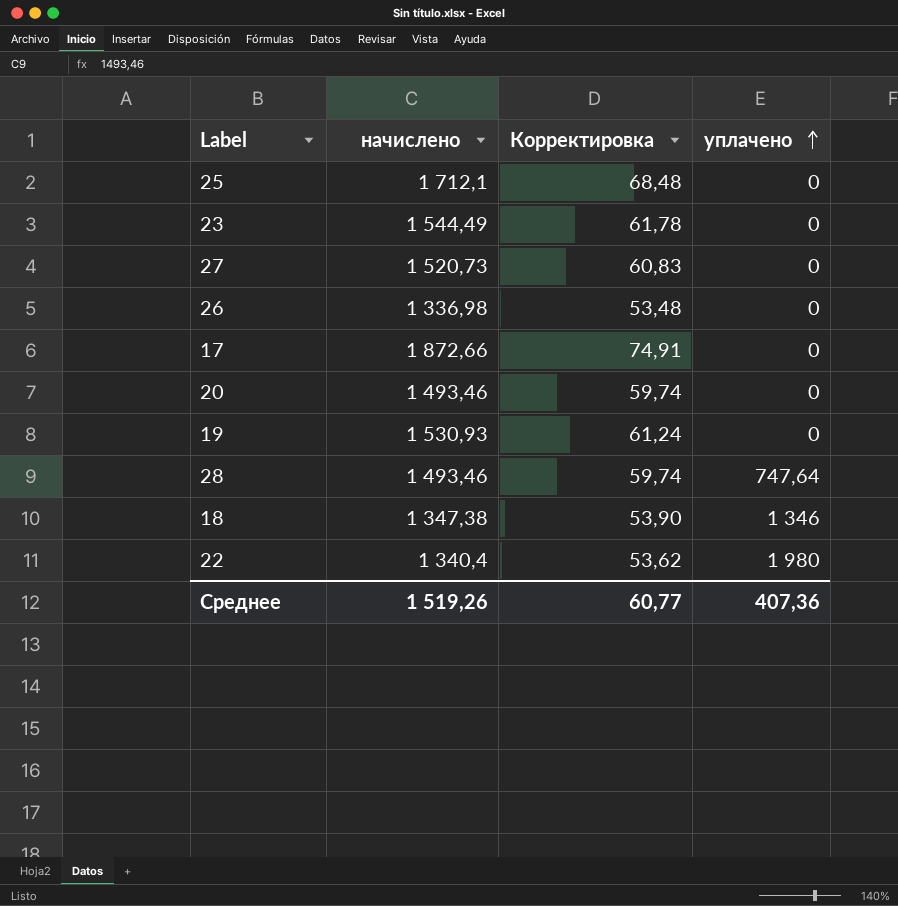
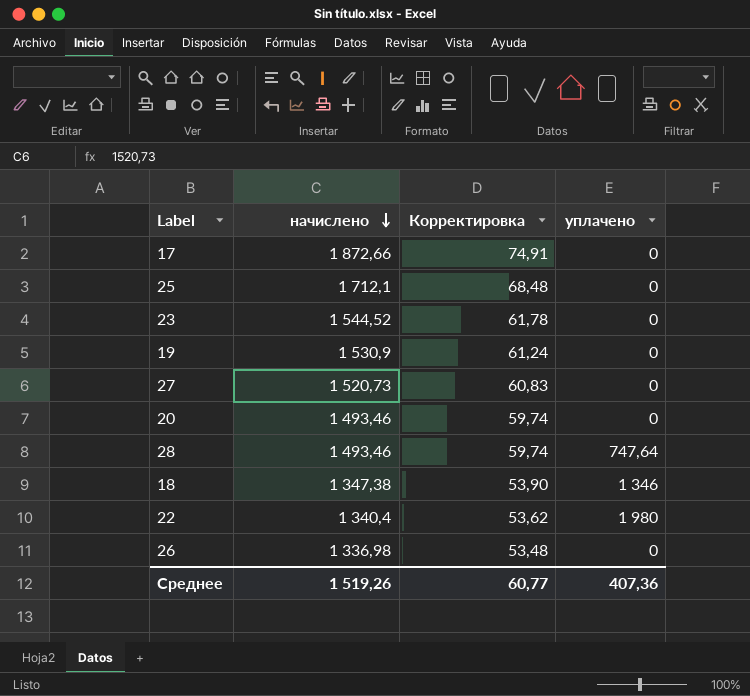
row order: уплачено ascending -> начислено descending
23 | начислено: 1 544,49 -> 1 544,52
19 | начислено: 1 530,93 -> 1 530,9

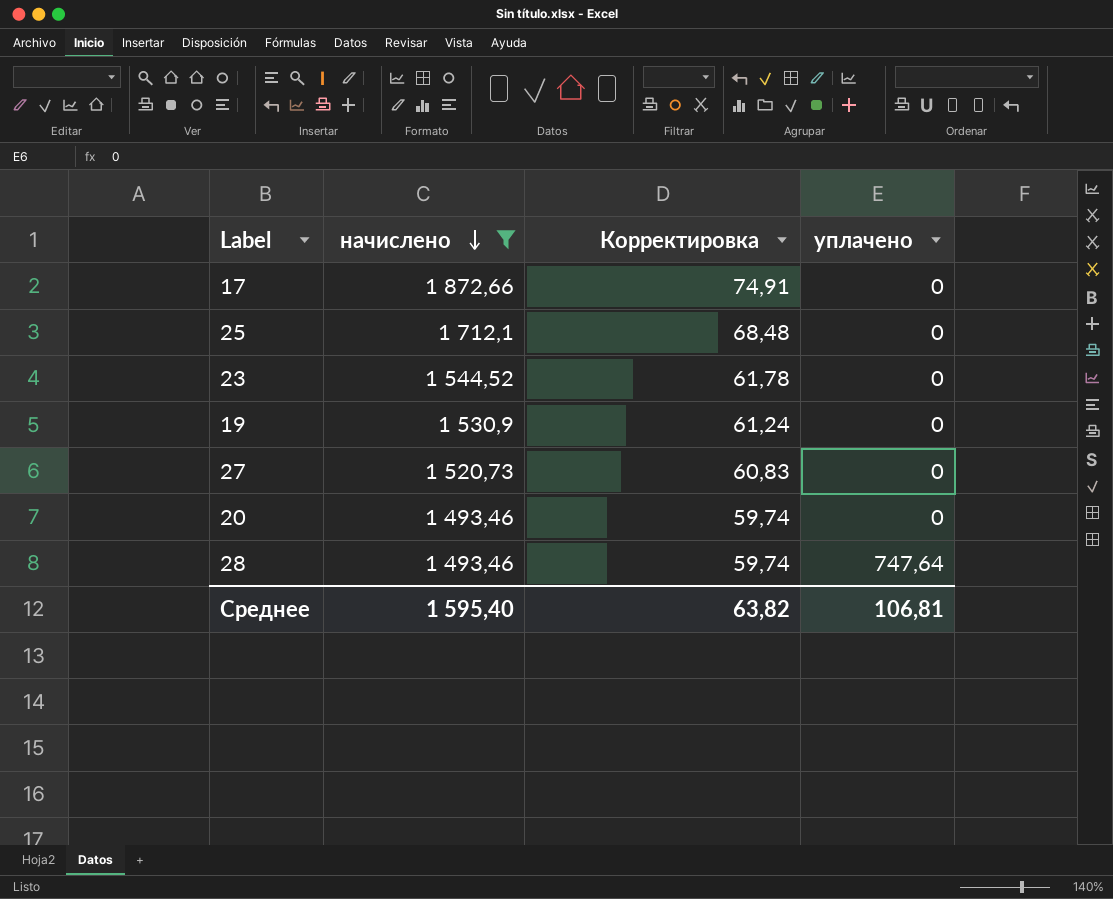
filter: none -> начислено >= 1 493,46
Среднее | начислено: 1 519,26 -> 1 595,40
Среднее | Корректировка: 60,77 -> 63,82
Среднее | уплачено: 407,36 -> 106,81

